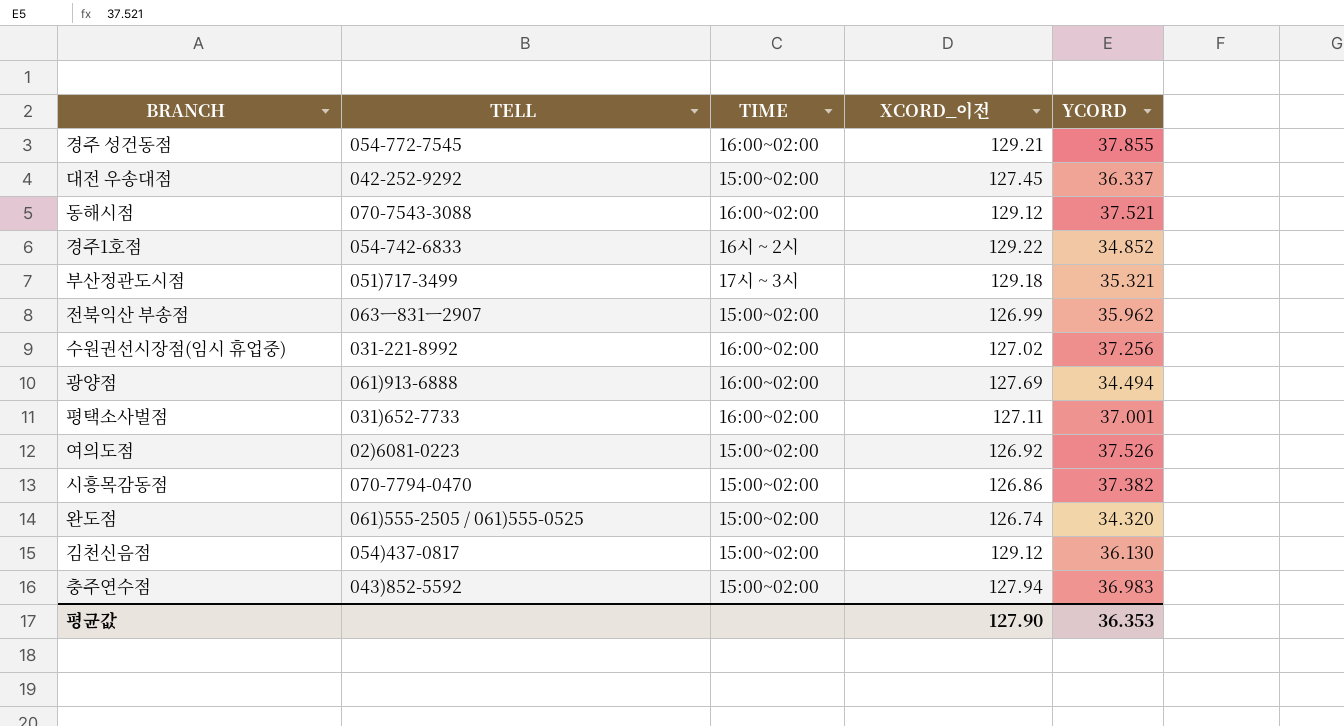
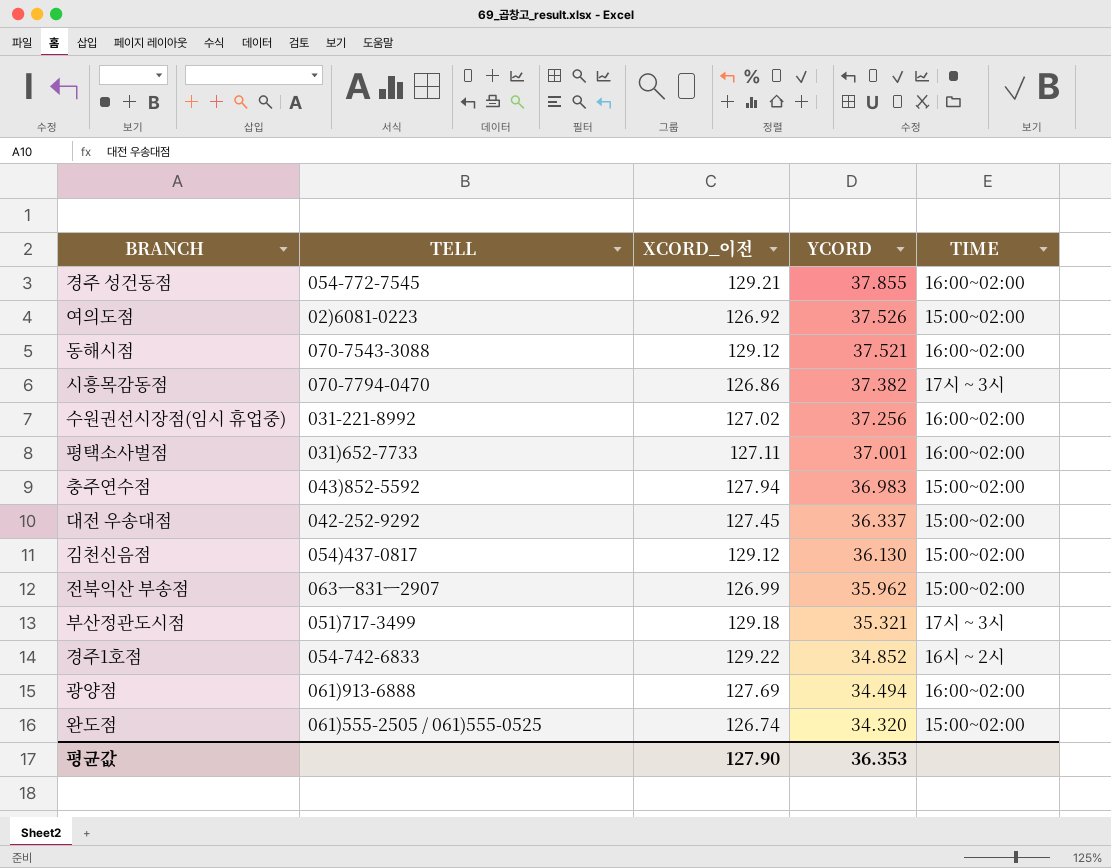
row order: none -> YCORD descending
column TIME | position: 3 -> 5
시흥목감동점 | TIME: 15:00~02:00 -> 17시 ~ 3시

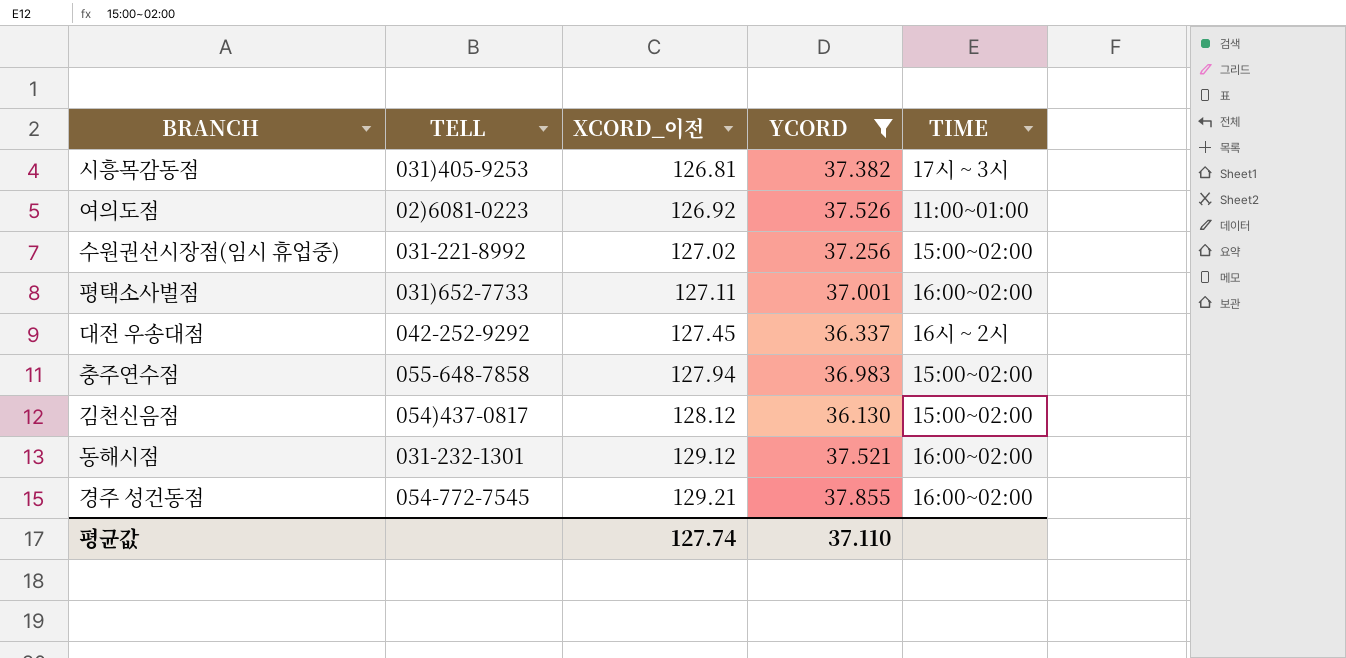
filter: none -> YCORD >= 36.130
row order: YCORD descending -> XCORD_이전 ascending
시흥목감동점 | TELL: 070-7794-0470 -> 031)405-9253
시흥목감동점 | XCORD_이전: 126.86 -> 126.81
여의도점 | TIME: 15:00~02:00 -> 11:00~01:00
수원권선시장점(임시 휴업중) | TIME: 16:00~02:00 -> 15:00~02:00
대전 우송대점 | TIME: 15:00~02:00 -> 16시 ~ 2시
충주연수점 | TELL: 043)852-5592 -> 055-648-7858
김천신음점 | XCORD_이전: 129.12 -> 128.12
동해시점 | TELL: 070-7543-3088 -> 031-232-1301
평균값 | XCORD_이전: 127.90 -> 127.74
평균값 | YCORD: 36.353 -> 37.110

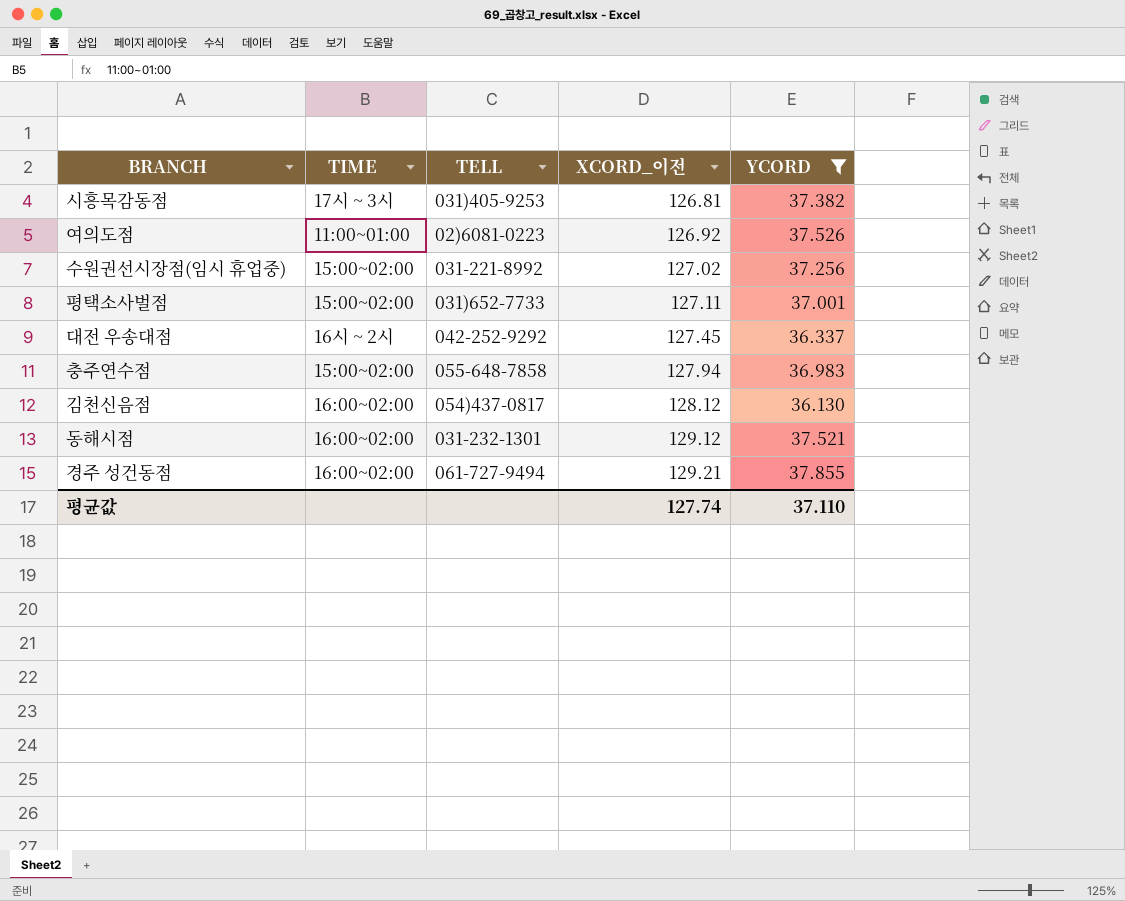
column TIME | position: 5 -> 2
평택소사벌점 | TIME: 16:00~02:00 -> 15:00~02:00
김천신음점 | TIME: 15:00~02:00 -> 16:00~02:00
경주 성건동점 | TELL: 054-772-7545 -> 061-727-9494

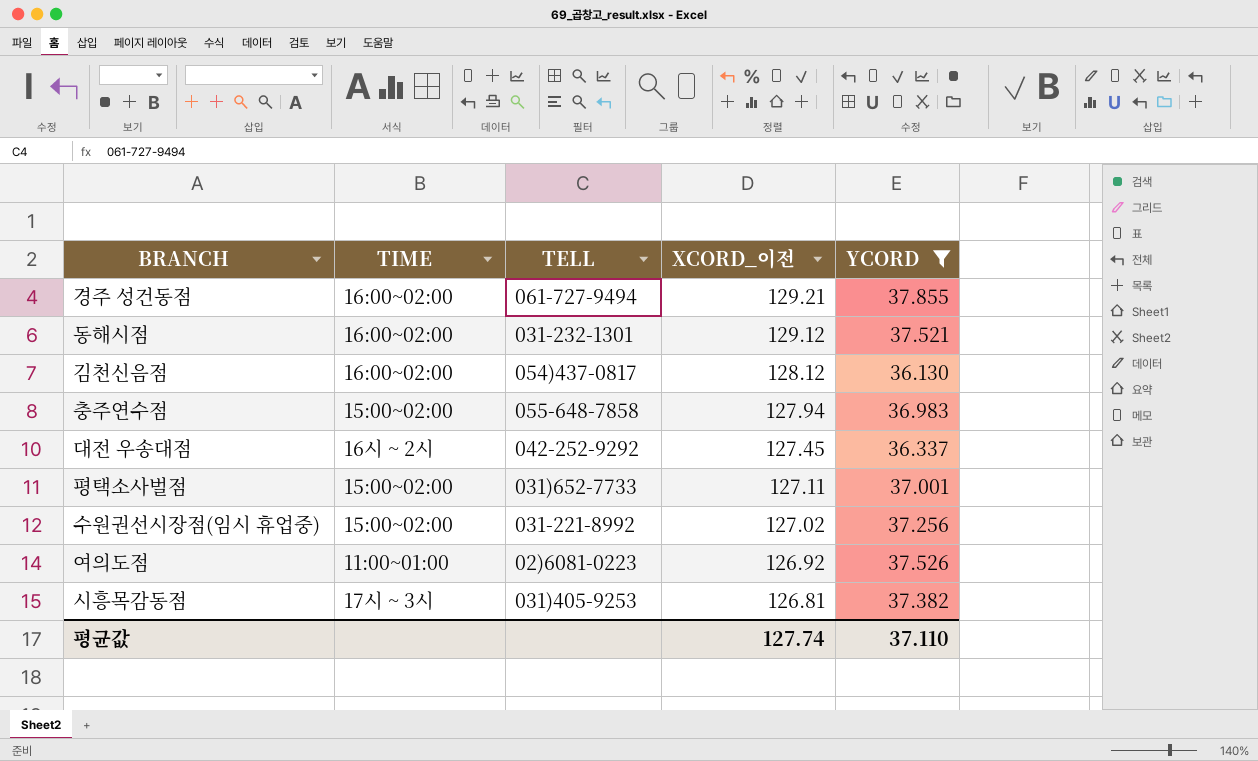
row order: XCORD_이전 ascending -> XCORD_이전 descending

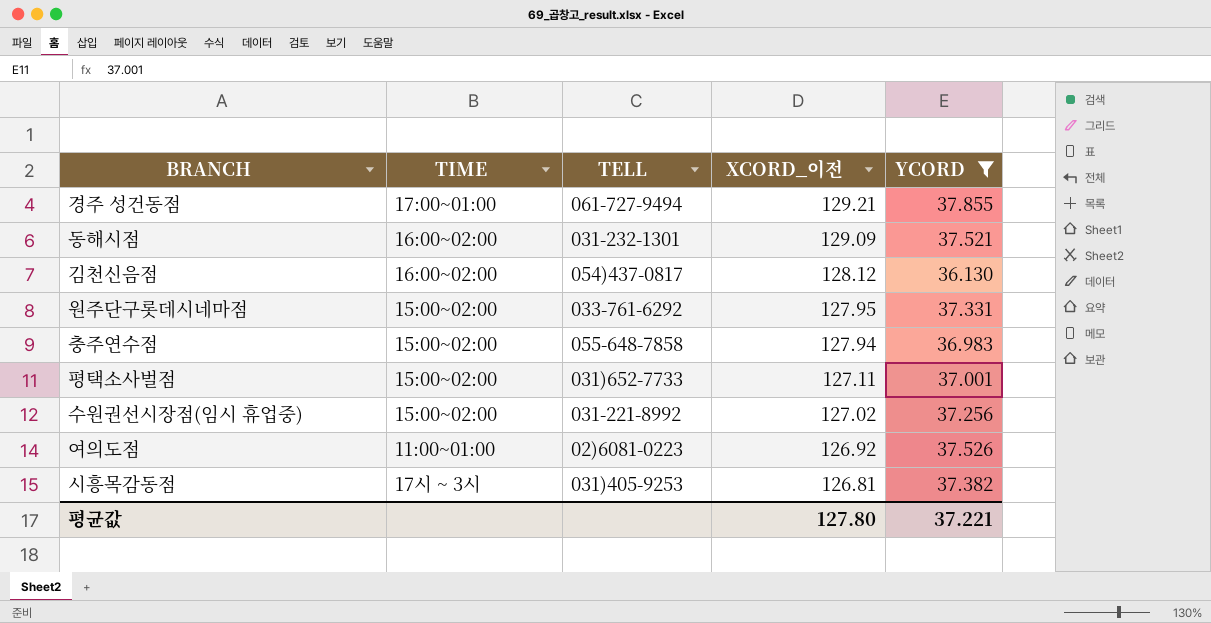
row 대전 우송대점: 16시 ~ 2시 | 042-252-9292 | 127.45 | 36.337 -> none
경주 성건동점 | TIME: 16:00~02:00 -> 17:00~01:00
동해시점 | XCORD_이전: 129.12 -> 129.09
row 원주단구롯데시네마점: none -> 15:00~02:00 | 033-761-6292 | 127.95 | 37.331
평균값 | XCORD_이전: 127.74 -> 127.80
평균값 | YCORD: 37.110 -> 37.221

